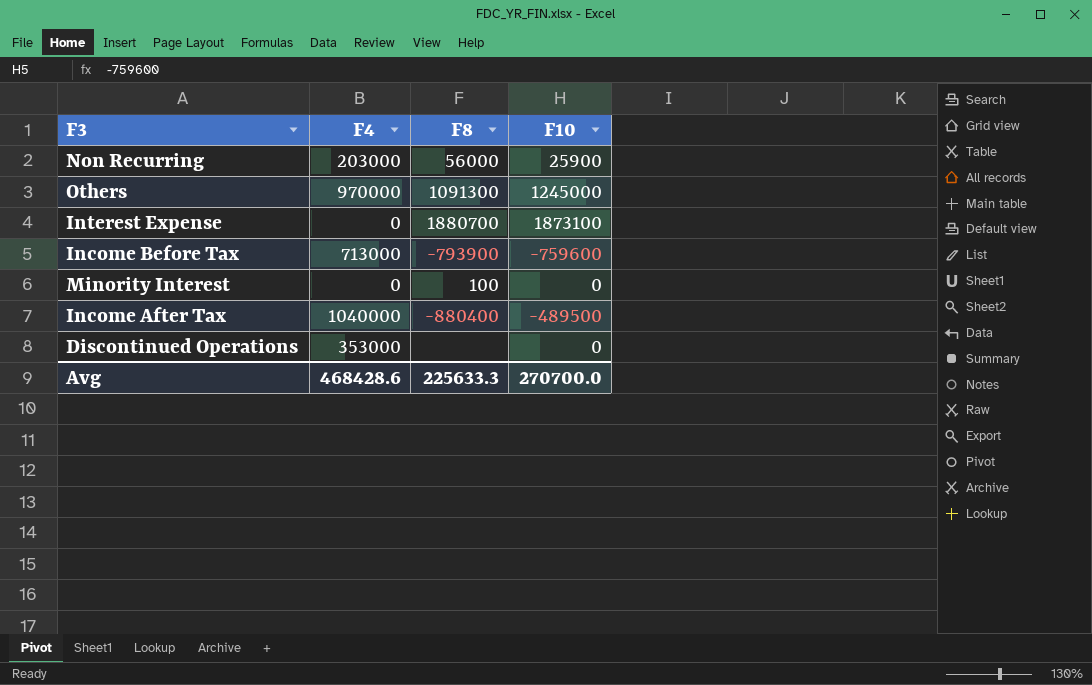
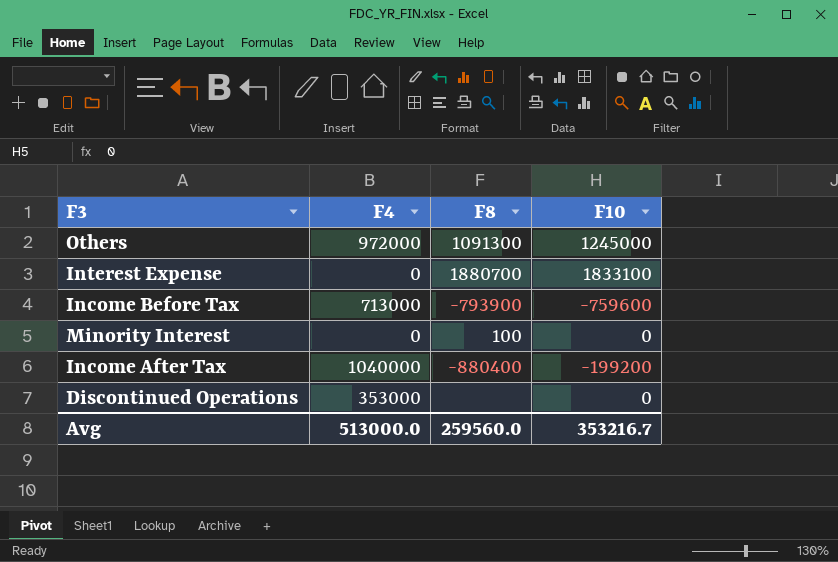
row Non Recurring: 203000 | 56000 | 25900 -> none
Others | F4: 970000 -> 972000
Interest Expense | F10: 1873100 -> 1833100
Income After Tax | F10: -489500 -> -199200
Avg | F4: 468428.6 -> 513000.0
Avg | F8: 225633.3 -> 259560.0
Avg | F10: 270700.0 -> 353216.7

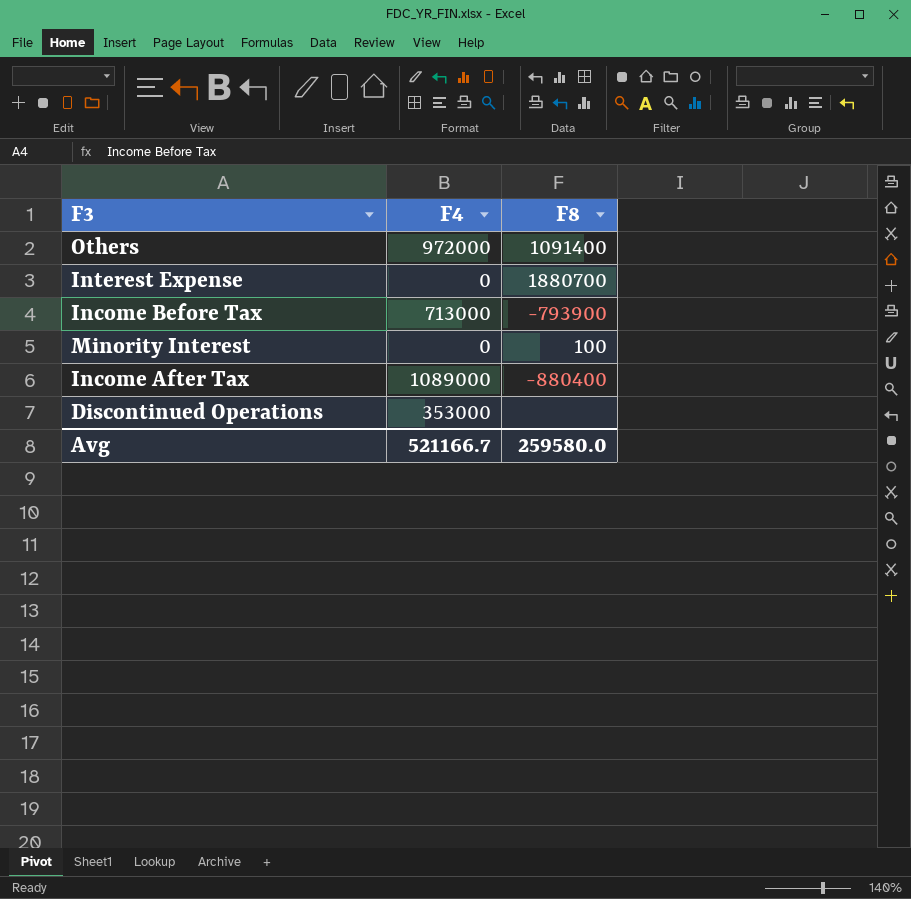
column F10 | position: 4 -> none
Others | F8: 1091300 -> 1091400
Income After Tax | F4: 1040000 -> 1089000
Avg | F4: 513000.0 -> 521166.7
Avg | F8: 259560.0 -> 259580.0

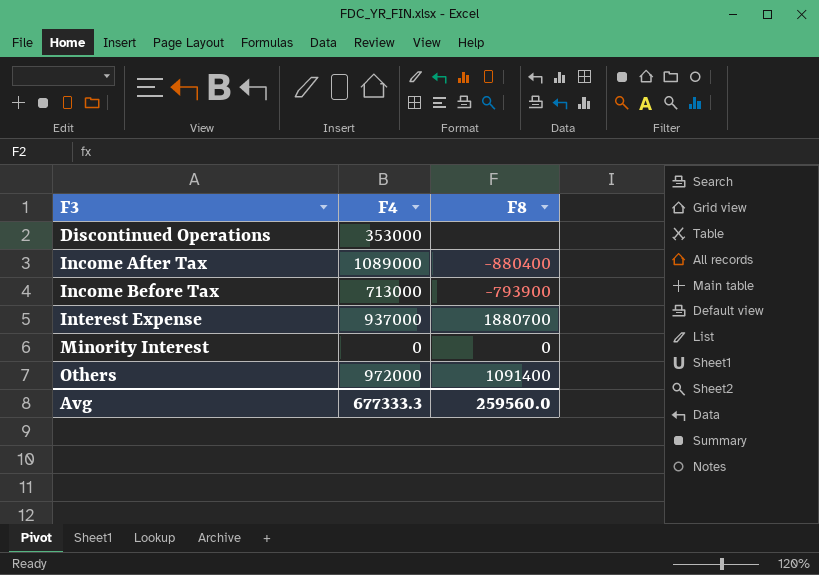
row order: none -> F3 ascending
Interest Expense | F4: 0 -> 937000
Minority Interest | F8: 100 -> 0
Avg | F4: 521166.7 -> 677333.3
Avg | F8: 259580.0 -> 259560.0

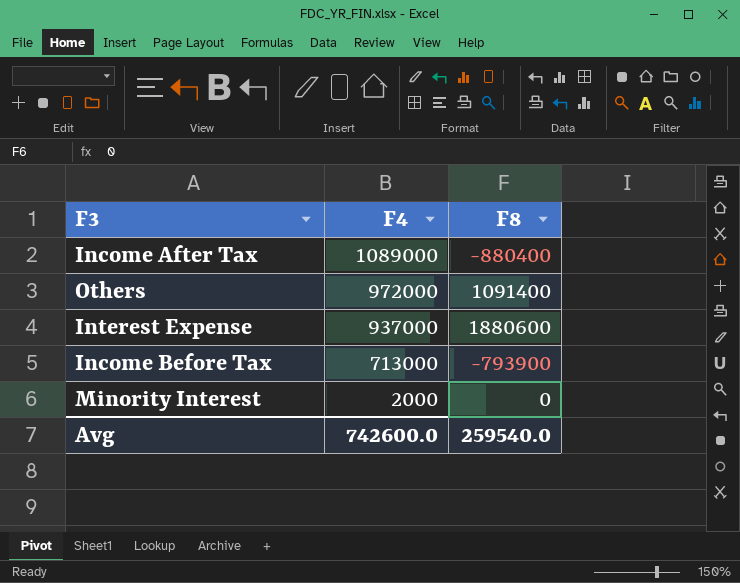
row order: F3 ascending -> F4 descending
row Discontinued Operations: 353000 | none -> none
Interest Expense | F8: 1880700 -> 1880600
Minority Interest | F4: 0 -> 2000
Avg | F4: 677333.3 -> 742600.0
Avg | F8: 259560.0 -> 259540.0

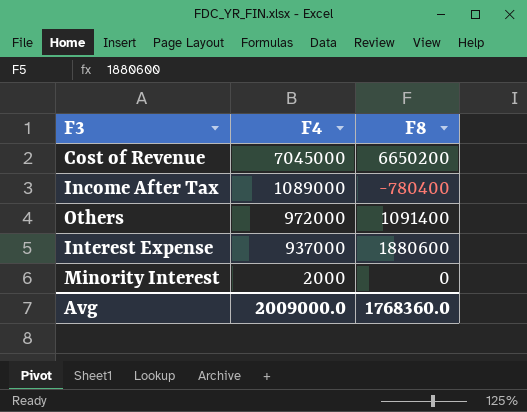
row Income Before Tax: 713000 | -793900 -> none
row Cost of Revenue: none -> 7045000 | 6650200
Income After Tax | F8: -880400 -> -780400
Avg | F4: 742600.0 -> 2009000.0
Avg | F8: 259540.0 -> 1768360.0

